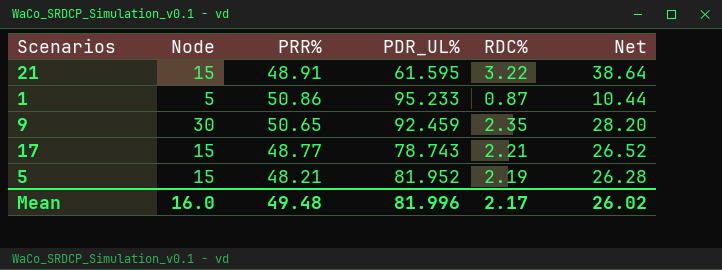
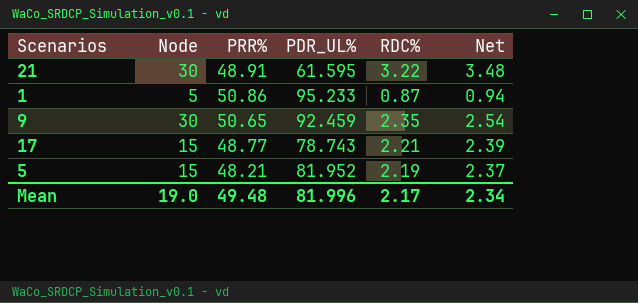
column Net | formula: [RDC%] * 12 -> [RDC%] * 1.08
21 | Node: 15 -> 30
Mean | Node: 16.0 -> 19.0
Mean | Net: 26.02 -> 2.34

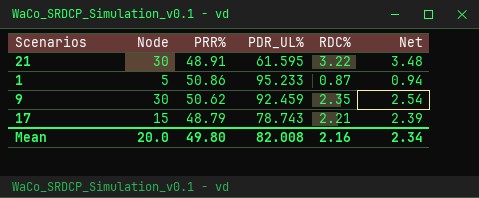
row 5: 15 | 48.21 | 81.952 | 2.19 | 2.37 -> none
9 | PRR%: 50.65 -> 50.62
17 | PRR%: 48.77 -> 48.79
Mean | Node: 19.0 -> 20.0
Mean | PRR%: 49.48 -> 49.80
Mean | PDR_UL%: 81.996 -> 82.008
Mean | RDC%: 2.17 -> 2.16

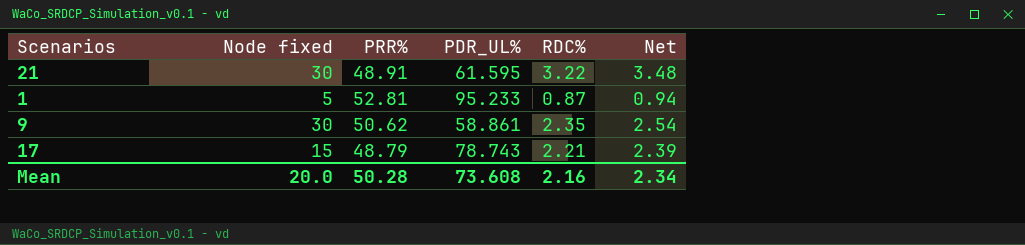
column name: Node -> Node fixed
1 | PRR%: 50.86 -> 52.81
9 | PDR_UL%: 92.459 -> 58.861
Mean | PRR%: 49.80 -> 50.28
Mean | PDR_UL%: 82.008 -> 73.608

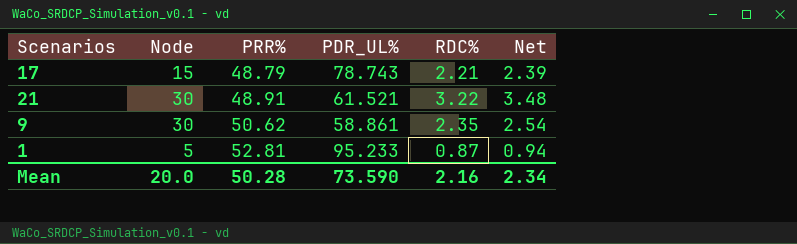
row order: none -> PRR% ascending
column name: Node fixed -> Node
21 | PDR_UL%: 61.595 -> 61.521
Mean | PDR_UL%: 73.608 -> 73.590

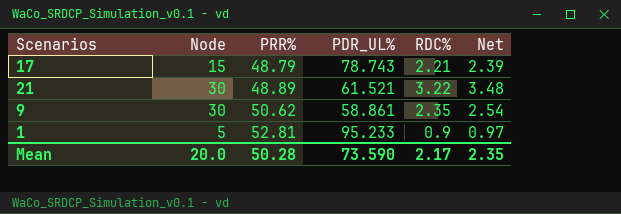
21 | PRR%: 48.91 -> 48.89
1 | RDC%: 0.87 -> 0.9
1 | Net: 0.94 -> 0.97
Mean | RDC%: 2.16 -> 2.17
Mean | Net: 2.34 -> 2.35

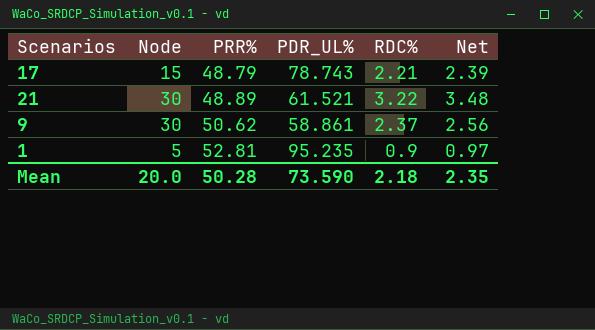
9 | RDC%: 2.35 -> 2.37
9 | Net: 2.54 -> 2.56
1 | PDR_UL%: 95.233 -> 95.235
Mean | RDC%: 2.17 -> 2.18

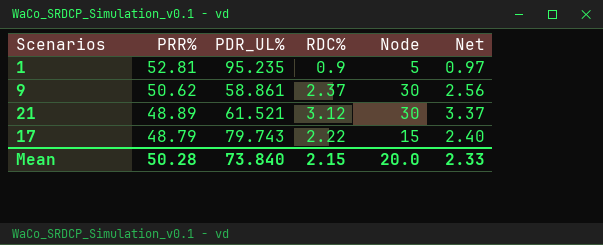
row order: PRR% ascending -> PRR% descending
column Node | position: 2 -> 5
21 | RDC%: 3.22 -> 3.12
21 | Net: 3.48 -> 3.37
17 | PDR_UL%: 78.743 -> 79.743
17 | RDC%: 2.21 -> 2.22
17 | Net: 2.39 -> 2.40
Mean | PDR_UL%: 73.590 -> 73.840
Mean | RDC%: 2.18 -> 2.15
Mean | Net: 2.35 -> 2.33

